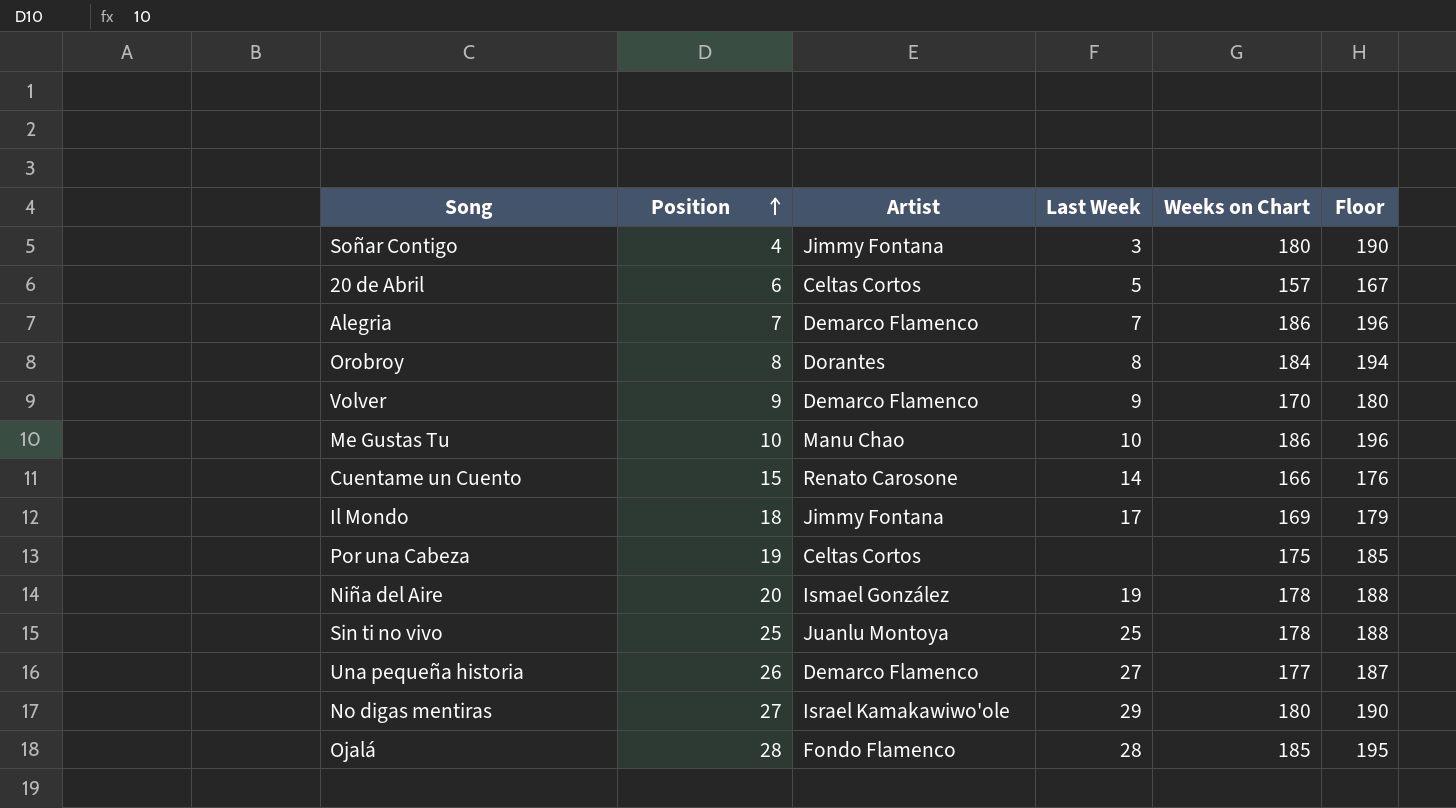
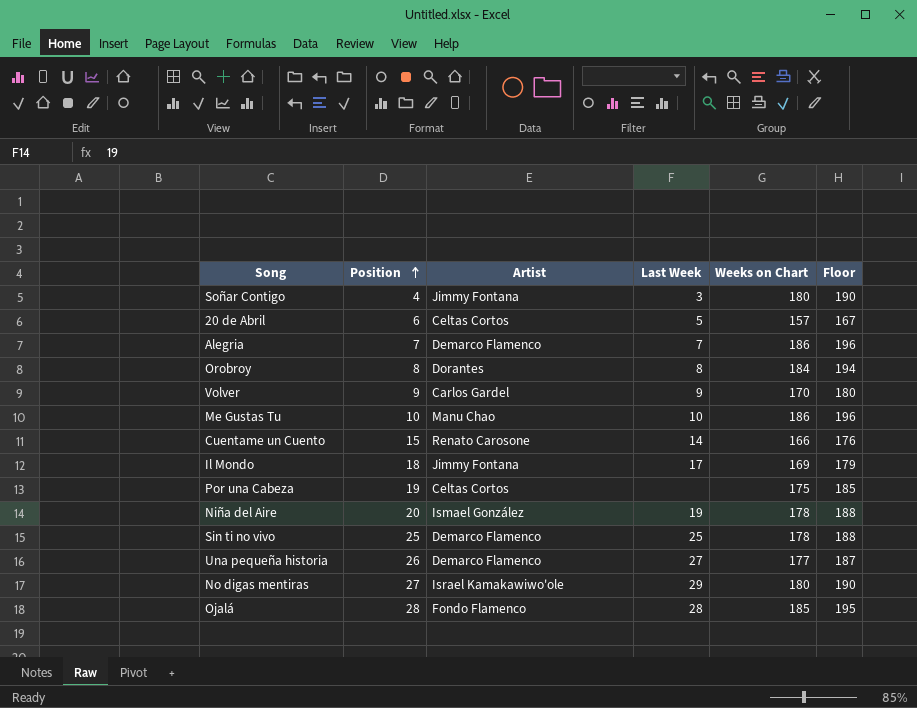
Volver | Artist: Demarco Flamenco -> Carlos Gardel
Sin ti no vivo | Artist: Juanlu Montoya -> Demarco Flamenco

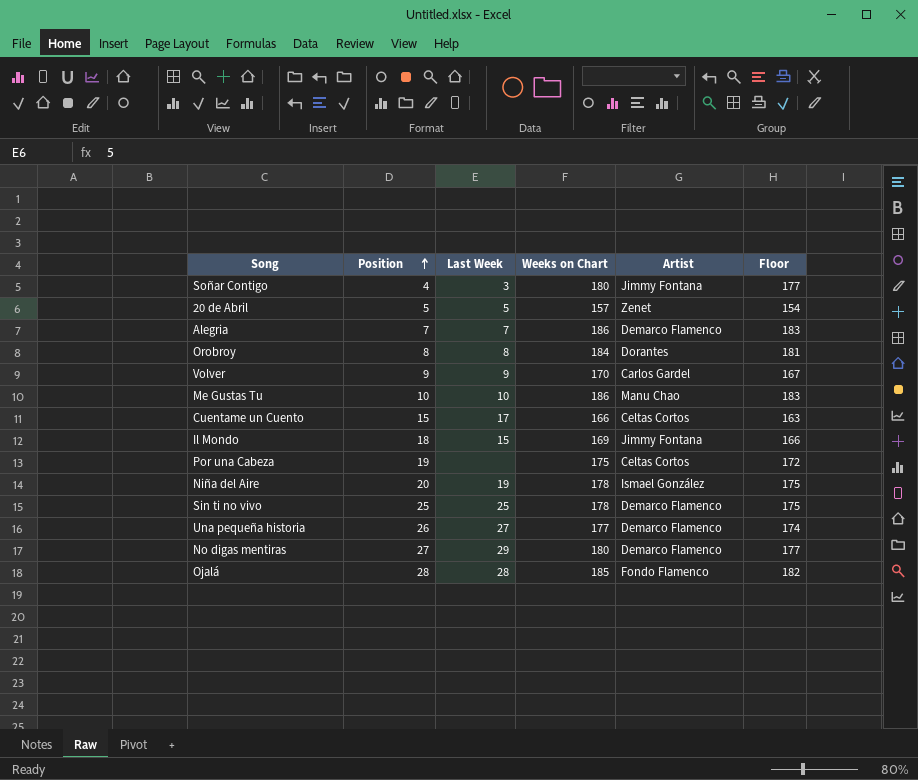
column Artist | position: 3 -> 5
column Floor | formula: [Weeks on Chart] + 10 -> [Weeks on Chart] - 3
20 de Abril | Position: 6 -> 5
20 de Abril | Artist: Celtas Cortos -> Zenet
Cuentame un Cuento | Last Week: 14 -> 17
Cuentame un Cuento | Artist: Renato Carosone -> Celtas Cortos
Il Mondo | Last Week: 17 -> 15
No digas mentiras | Artist: Israel Kamakawiwo'ole -> Demarco Flamenco

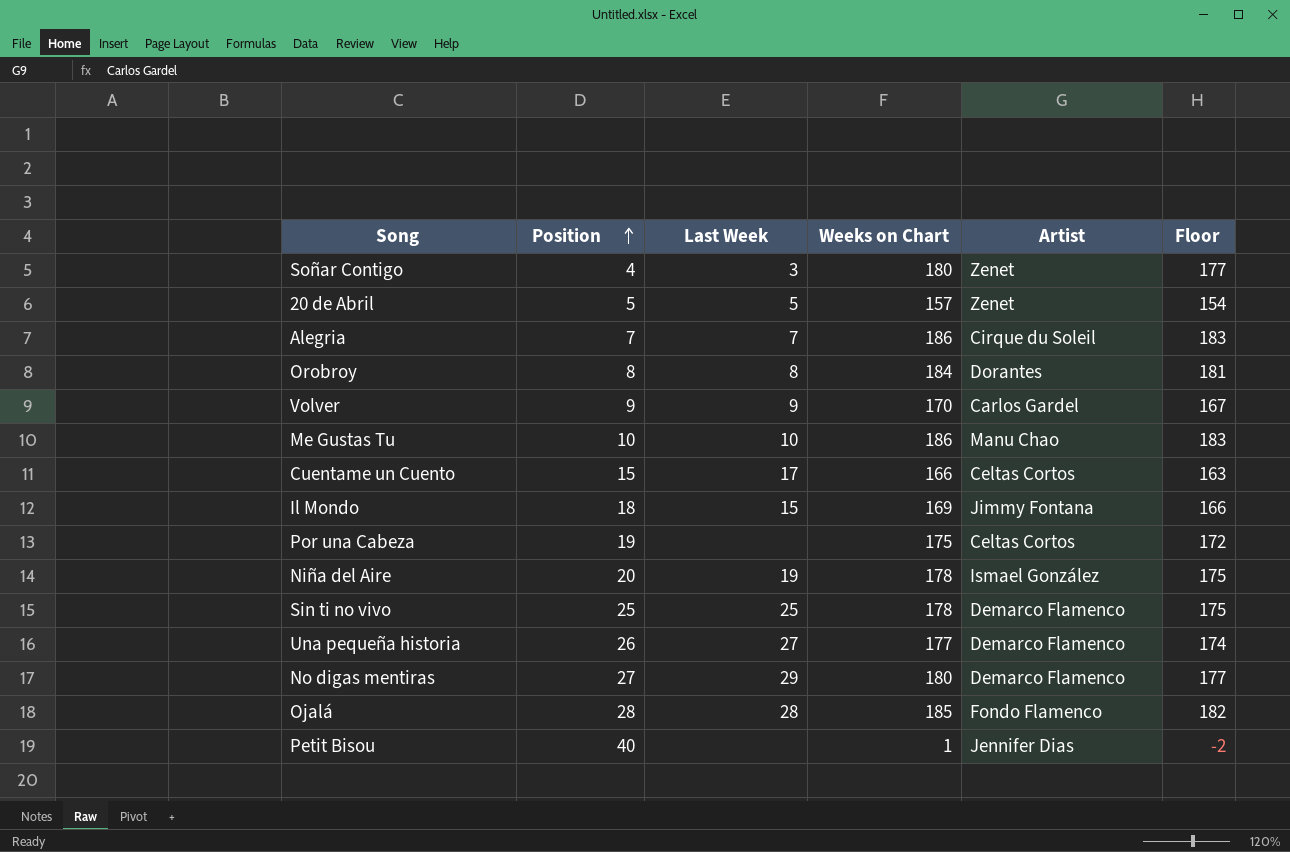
Soñar Contigo | Artist: Jimmy Fontana -> Zenet
Alegria | Artist: Demarco Flamenco -> Cirque du Soleil
row Petit Bisou: none -> 40 | none | 1 | Jennifer Dias | -2

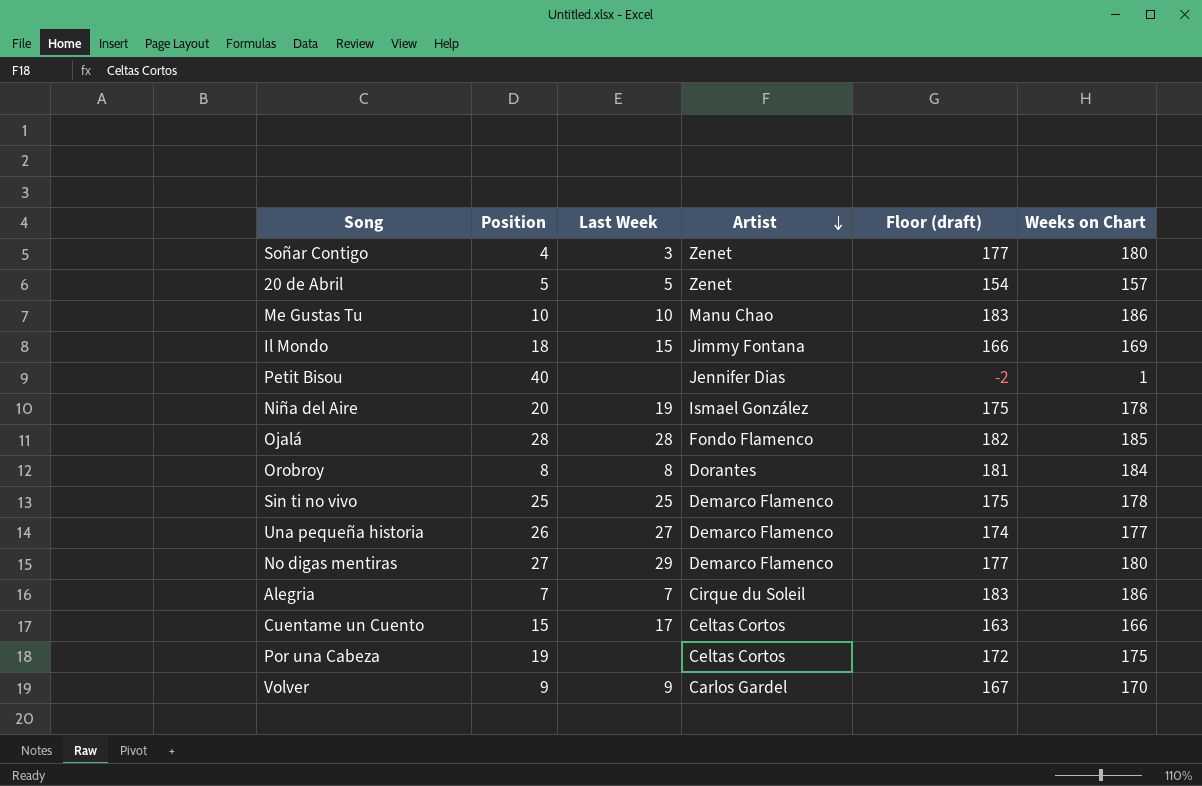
row order: Position ascending -> Artist descending
column name: Floor -> Floor (draft)
column Weeks on Chart | position: 4 -> 6

